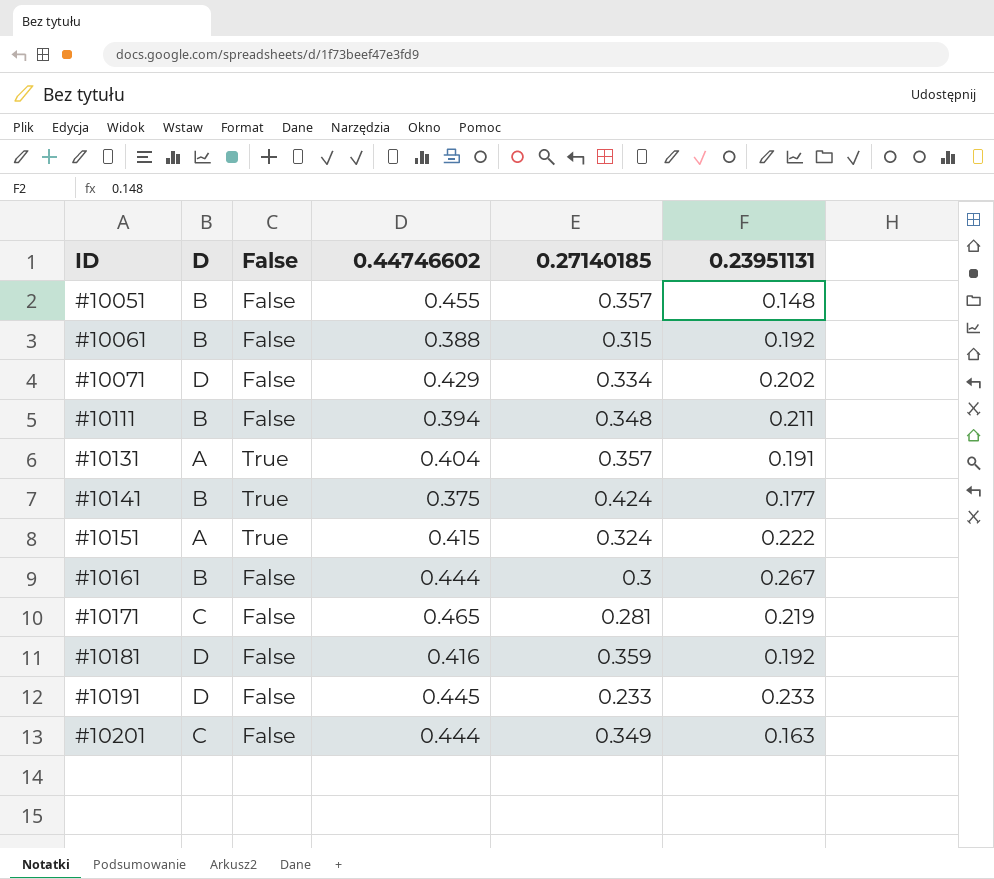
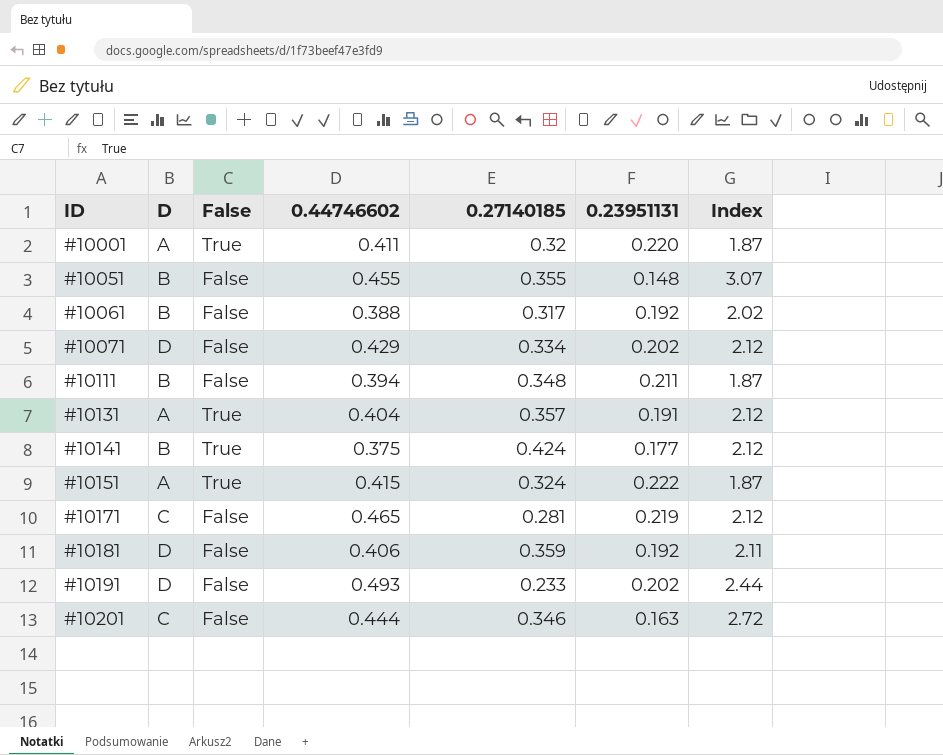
column Index | formula: none -> [0.44746602] / [0.23951131]
row #10161: B | False | 0.444 | 0.3 | 0.267 -> none
row #10001: none -> A | True | 0.411 | 0.32 | 0.220 | 1.87
#10051 | 0.27140185: 0.357 -> 0.355
#10061 | 0.27140185: 0.315 -> 0.317
#10181 | 0.44746602: 0.416 -> 0.406
#10191 | 0.44746602: 0.445 -> 0.493
#10191 | 0.23951131: 0.233 -> 0.202
#10201 | 0.27140185: 0.349 -> 0.346

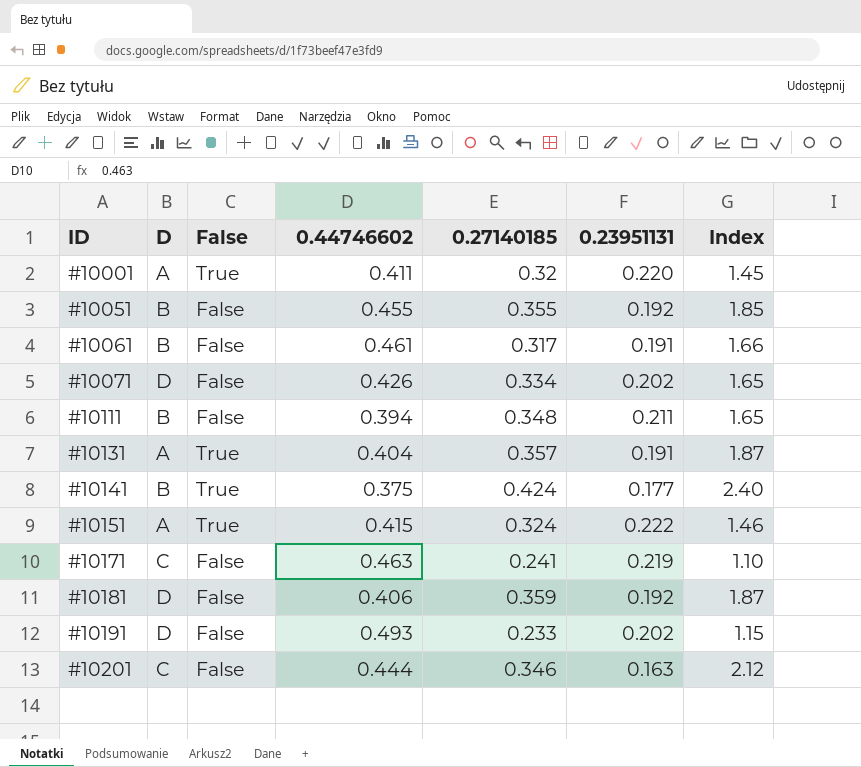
column Index | formula: [0.44746602] / [0.23951131] -> [0.27140185] / [0.23951131]
#10051 | 0.23951131: 0.148 -> 0.192
#10061 | 0.44746602: 0.388 -> 0.461
#10061 | 0.23951131: 0.192 -> 0.191
#10071 | 0.44746602: 0.429 -> 0.426
#10171 | 0.44746602: 0.465 -> 0.463
#10171 | 0.27140185: 0.281 -> 0.241

